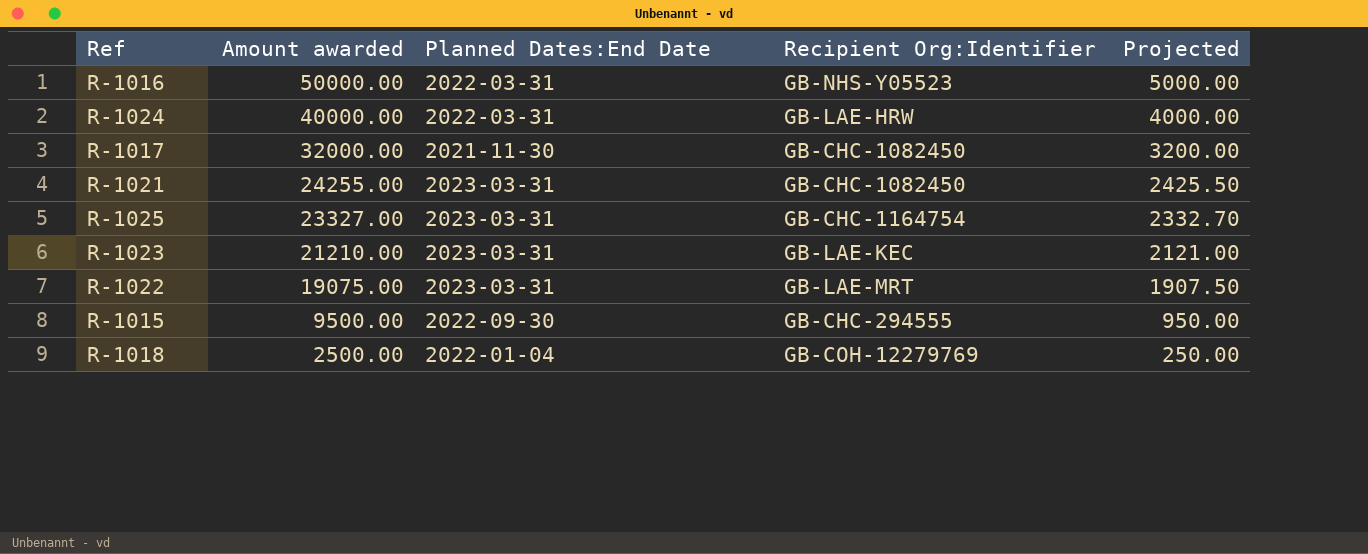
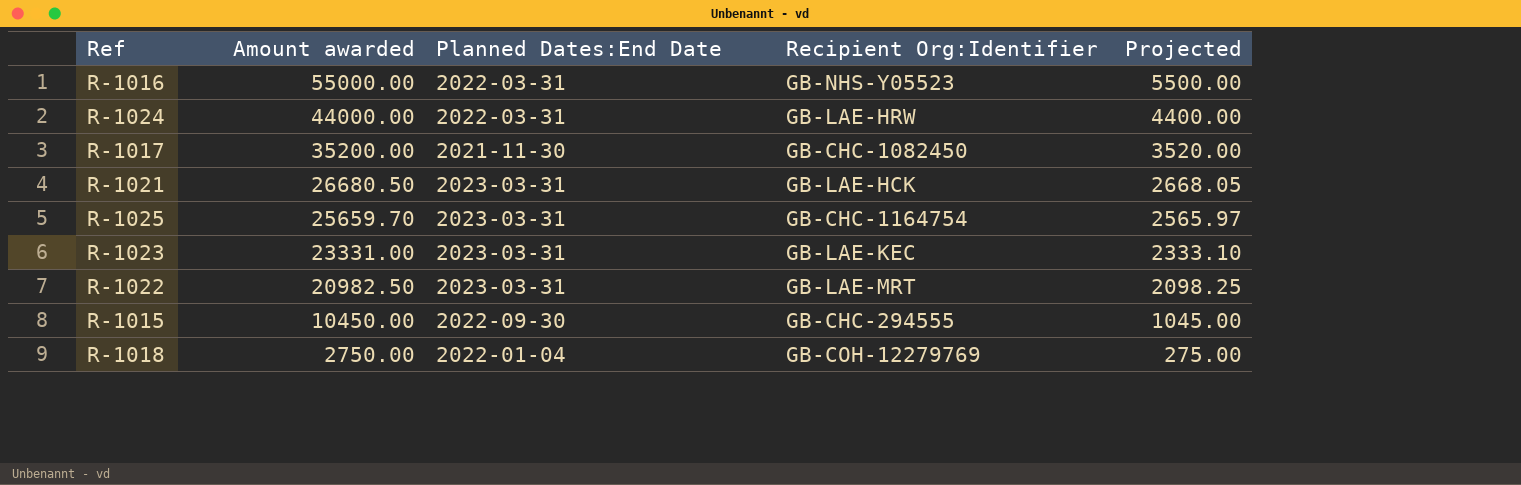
R-1016 | Amount awarded: 50000.00 -> 55000.00
R-1016 | Projected: 5000.00 -> 5500.00
R-1024 | Amount awarded: 40000.00 -> 44000.00
R-1024 | Projected: 4000.00 -> 4400.00
R-1017 | Amount awarded: 32000.00 -> 35200.00
R-1017 | Projected: 3200.00 -> 3520.00
R-1021 | Amount awarded: 24255.00 -> 26680.50
R-1021 | Recipient Org:Identifier: GB-CHC-1082450 -> GB-LAE-HCK
R-1021 | Projected: 2425.50 -> 2668.05
R-1025 | Amount awarded: 23327.00 -> 25659.70
R-1025 | Projected: 2332.70 -> 2565.97
R-1023 | Amount awarded: 21210.00 -> 23331.00
R-1023 | Projected: 2121.00 -> 2333.10
R-1022 | Amount awarded: 19075.00 -> 20982.50
R-1022 | Projected: 1907.50 -> 2098.25
R-1015 | Amount awarded: 9500.00 -> 10450.00
R-1015 | Projected: 950.00 -> 1045.00
R-1018 | Amount awarded: 2500.00 -> 2750.00
R-1018 | Projected: 250.00 -> 275.00

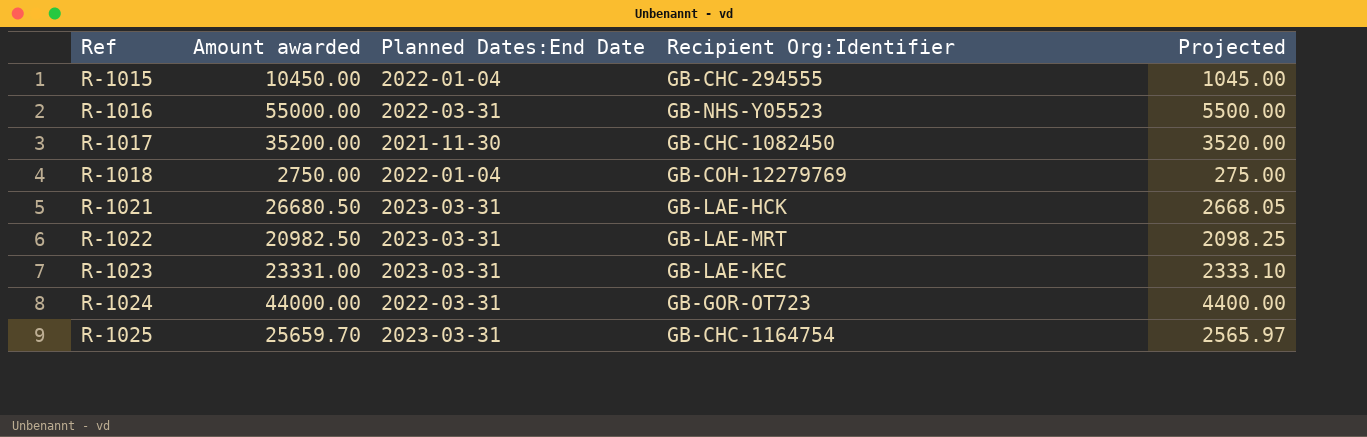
row order: Amount awarded descending -> Ref ascending
R-1015 | Planned Dates:End Date: 2022-09-30 -> 2022-01-04
R-1024 | Recipient Org:Identifier: GB-LAE-HRW -> GB-GOR-OT723

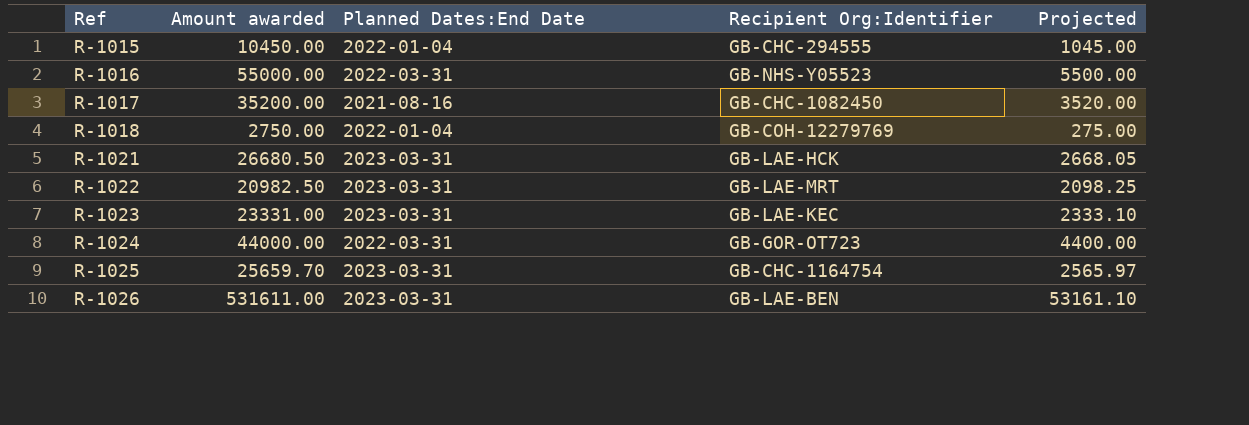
R-1017 | Planned Dates:End Date: 2021-11-30 -> 2021-08-16
row R-1026: none -> 531611.00 | 2023-03-31 | GB-LAE-BEN | 53161.10

